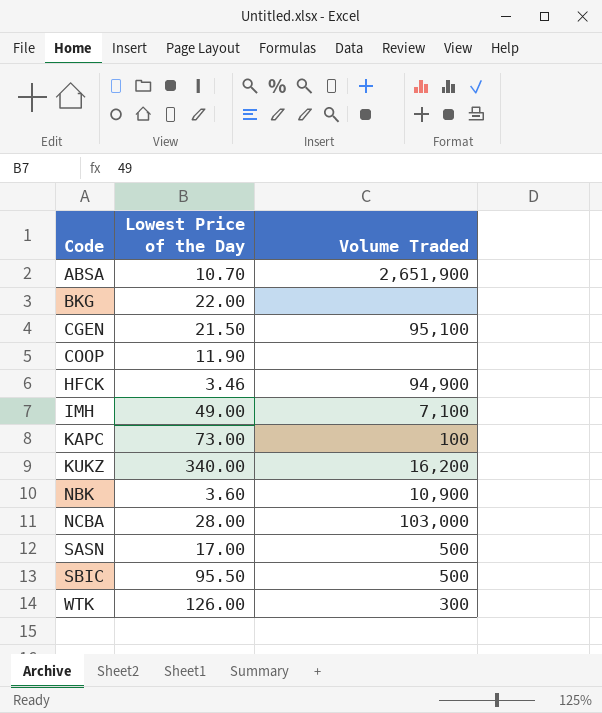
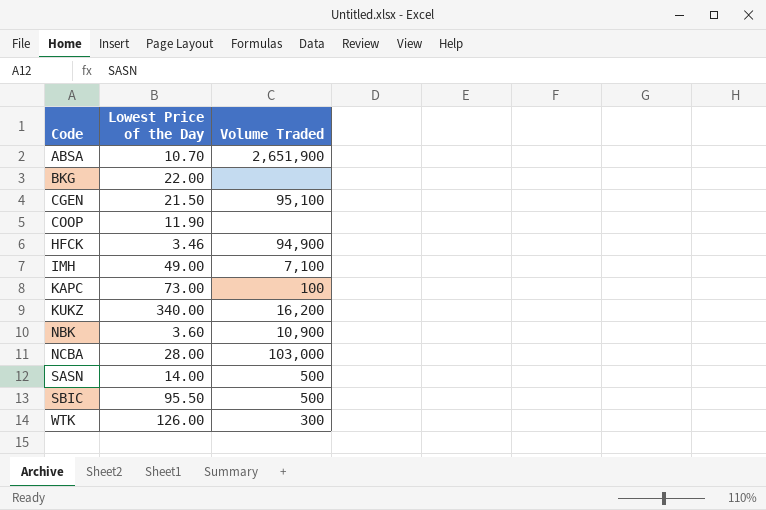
SASN | Lowest Price of the Day: 17.00 -> 14.00

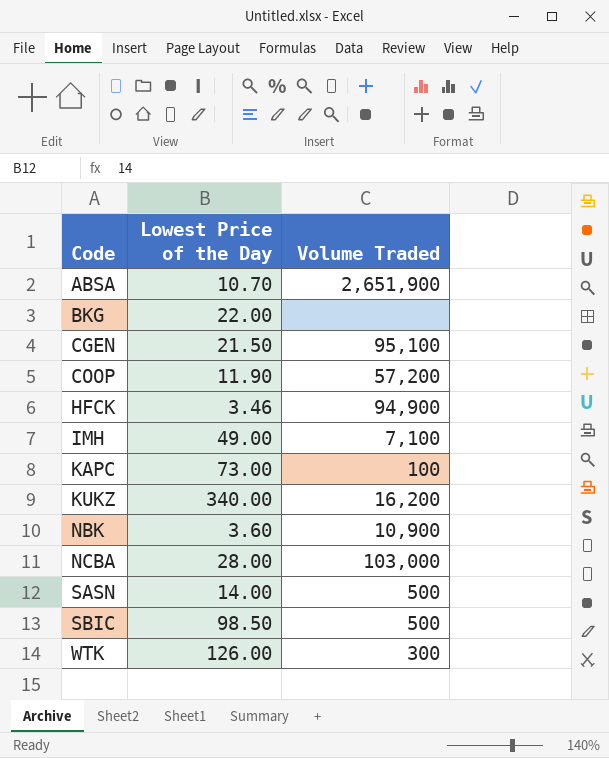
COOP | Volume Traded: none -> 57,200
SBIC | Lowest Price of the Day: 95.50 -> 98.50

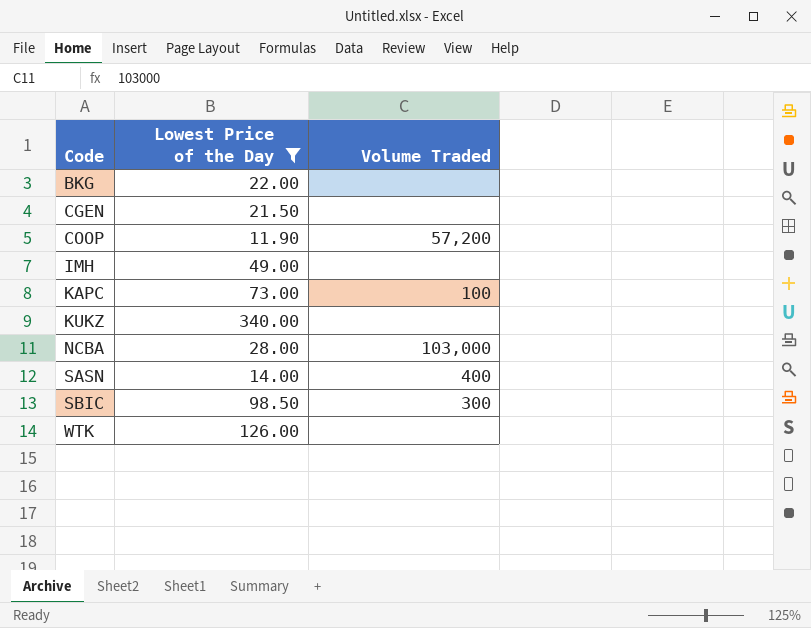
filter: none -> Lowest Price of the Day >= 11.90
CGEN | Volume Traded: 95,100 -> none
IMH | Volume Traded: 7,100 -> none
KUKZ | Volume Traded: 16,200 -> none
SASN | Volume Traded: 500 -> 400
SBIC | Volume Traded: 500 -> 300
WTK | Volume Traded: 300 -> none

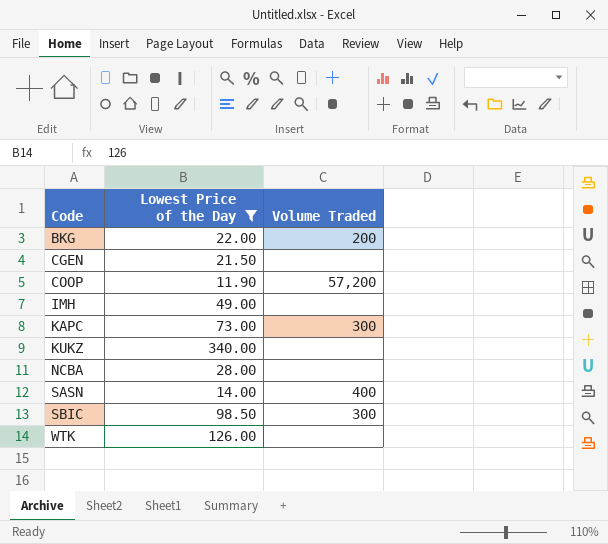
BKG | Volume Traded: none -> 200
KAPC | Volume Traded: 100 -> 300
NCBA | Volume Traded: 103,000 -> none

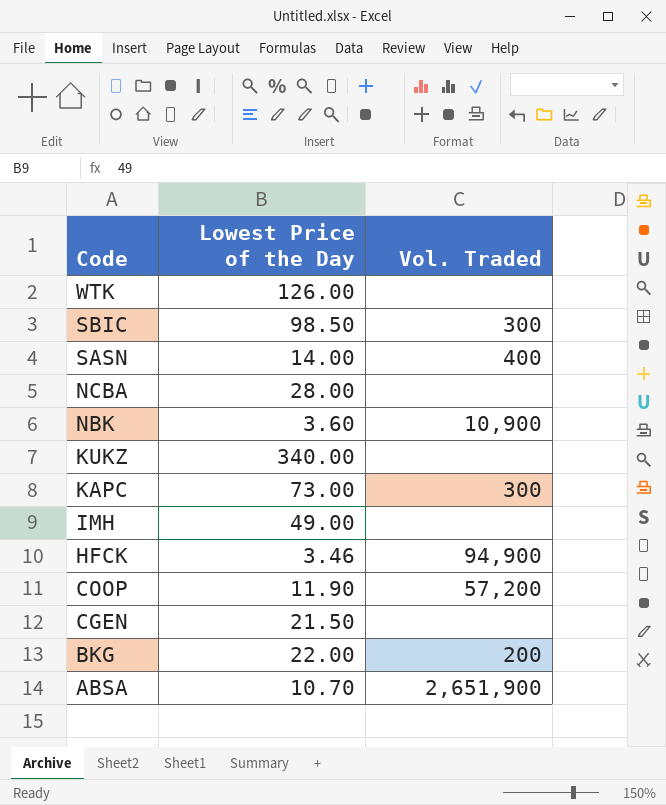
filter: Lowest Price of the Day >= 11.90 -> none
row order: Code ascending -> Code descending
column name: Volume Traded -> Vol. Traded

